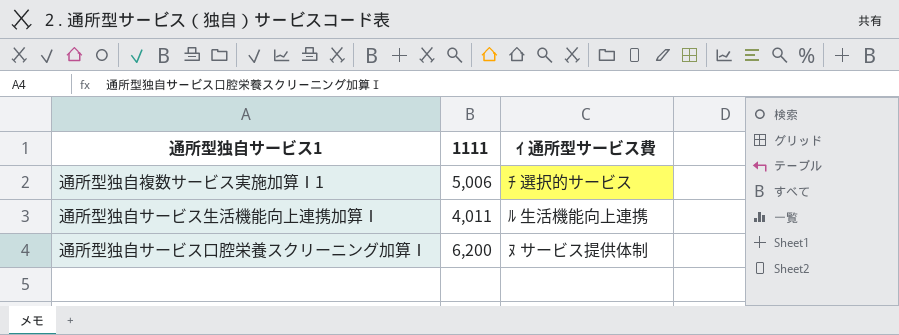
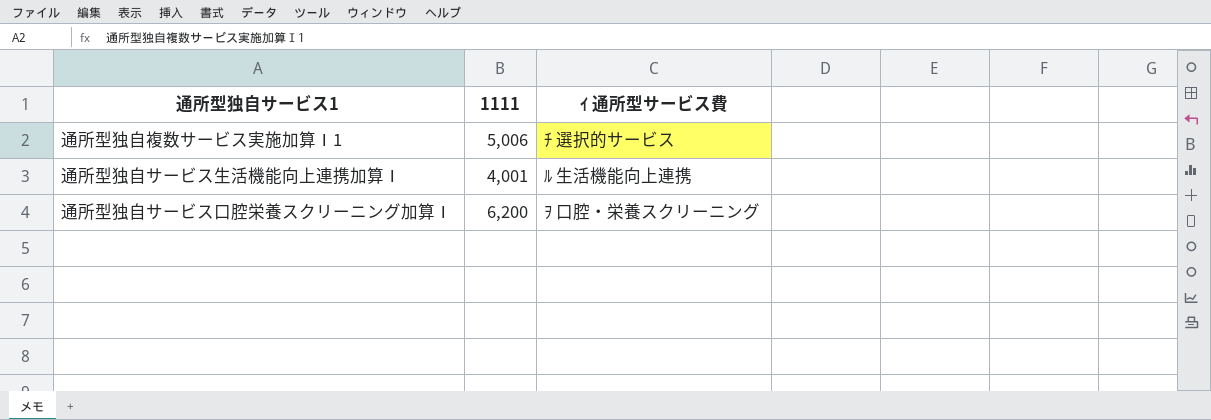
通所型独自サービス生活機能向上連携加算Ⅰ | 1111: 4,011 -> 4,001
通所型独自サービス口腔栄養スクリーニング加算Ⅰ | ｲ 通所型サービス費: ﾇ サービス提供体制 -> ｦ 口腔・栄養スクリーニング

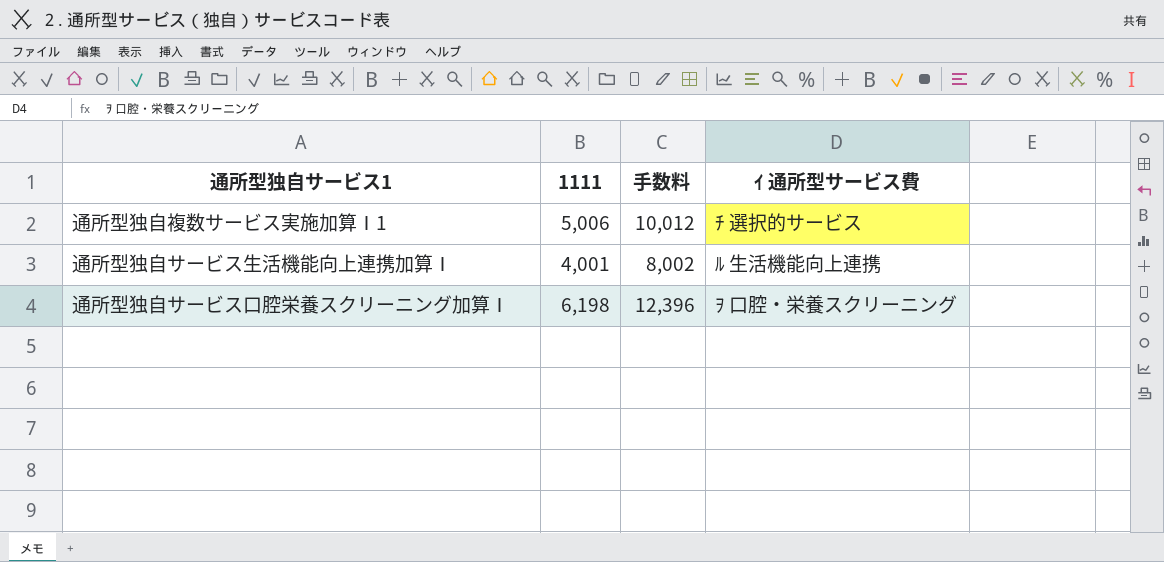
column 手数料 | formula: none -> [1111] * 2
通所型独自サービス口腔栄養スクリーニング加算Ⅰ | 1111: 6,200 -> 6,198

